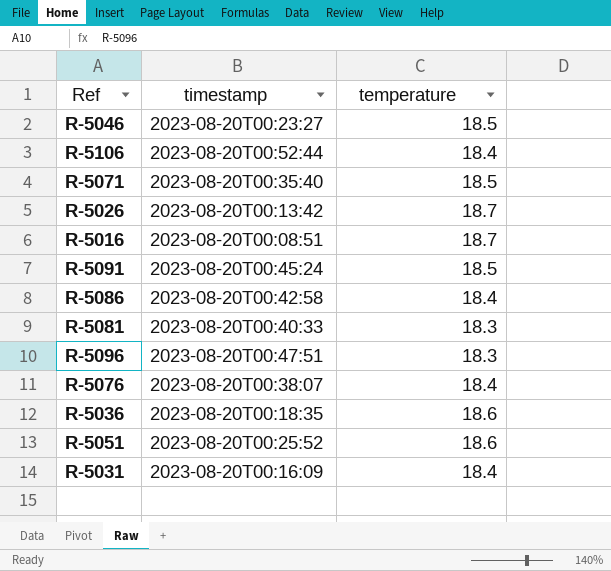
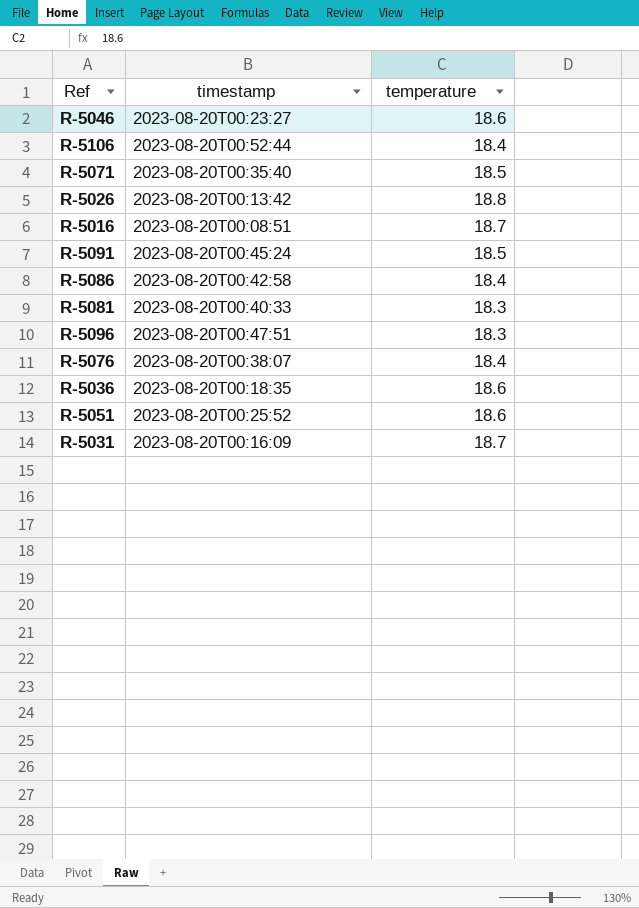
R-5046 | temperature: 18.5 -> 18.6
R-5026 | temperature: 18.7 -> 18.8
R-5031 | temperature: 18.4 -> 18.7

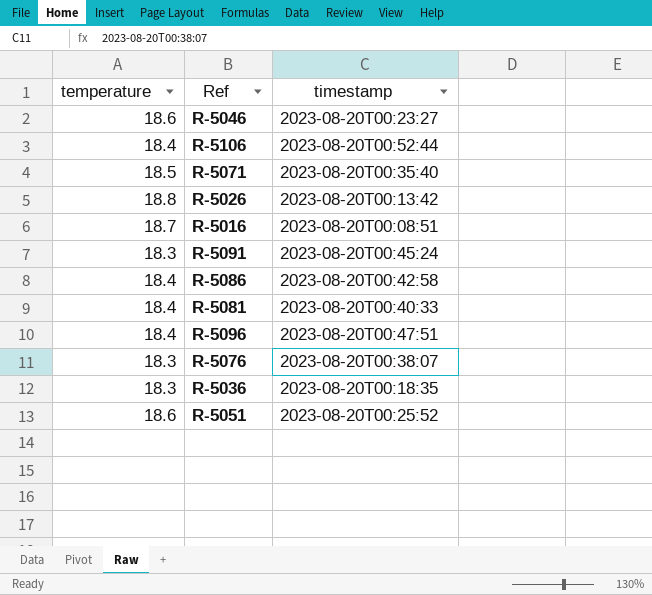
column temperature | position: 3 -> 1
row R-5031: 2023-08-20T00:16:09 | 18.7 -> none
R-5091 | temperature: 18.5 -> 18.3
R-5081 | temperature: 18.3 -> 18.4
R-5096 | temperature: 18.3 -> 18.4
R-5076 | temperature: 18.4 -> 18.3
R-5036 | temperature: 18.6 -> 18.3

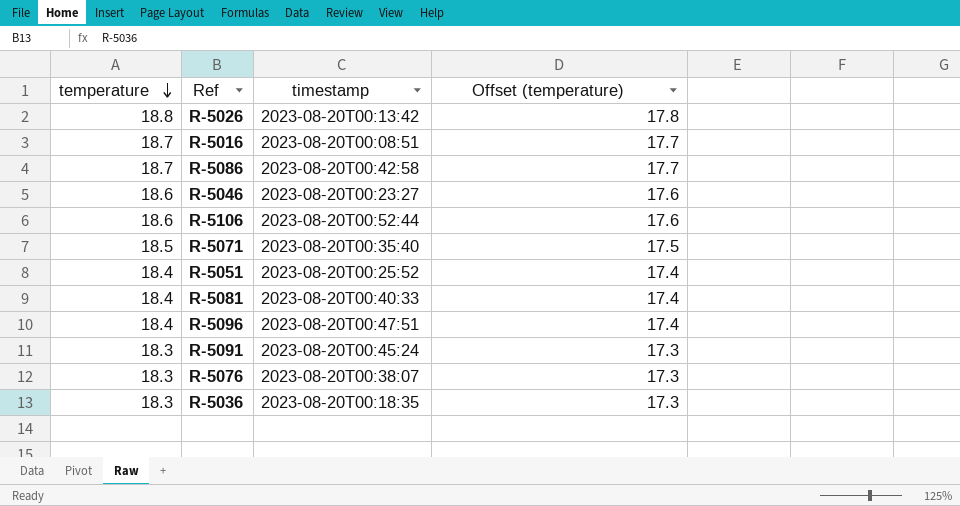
row order: none -> temperature descending
column Offset (temperature) | formula: none -> [temperature] - 1
R-5086 | temperature: 18.4 -> 18.7
R-5106 | temperature: 18.4 -> 18.6
R-5051 | temperature: 18.6 -> 18.4

